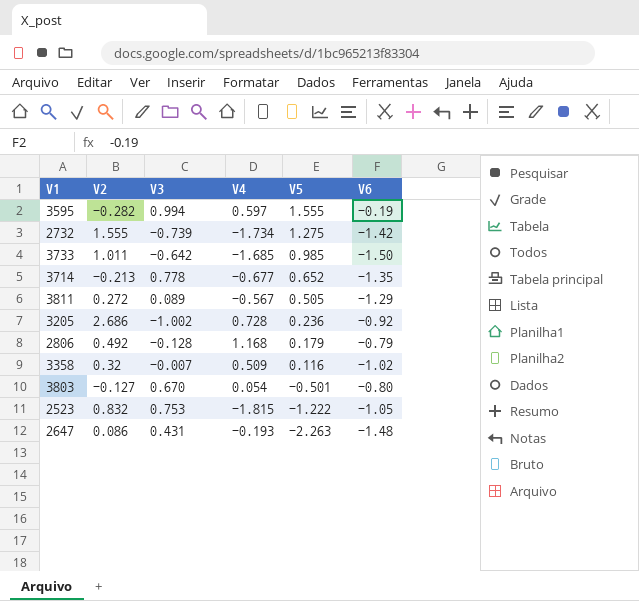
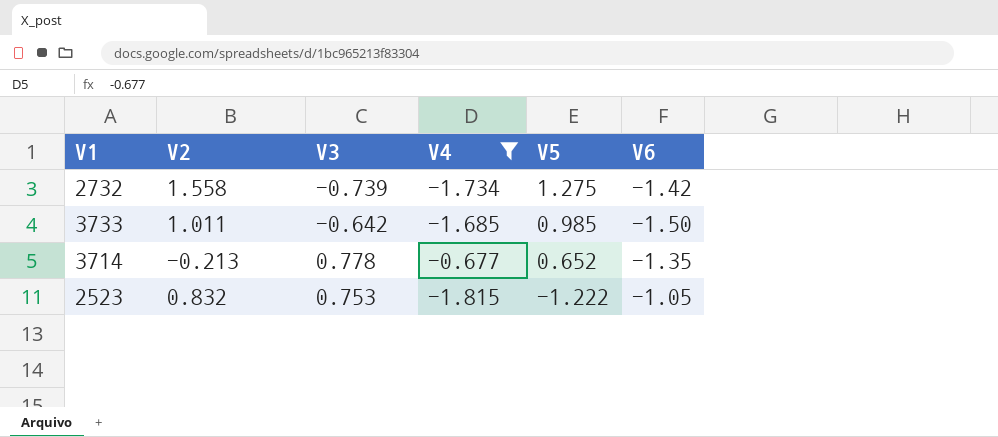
filter: none -> V4 <= -0.677
2732 | V2: 1.555 -> 1.558

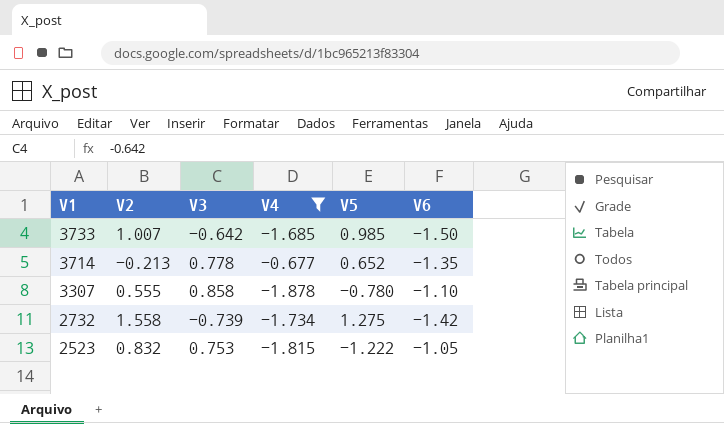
row order: V5 descending -> V1 descending
3733 | V2: 1.011 -> 1.007
row 3307: none -> 0.555 | 0.858 | -1.878 | -0.780 | -1.10

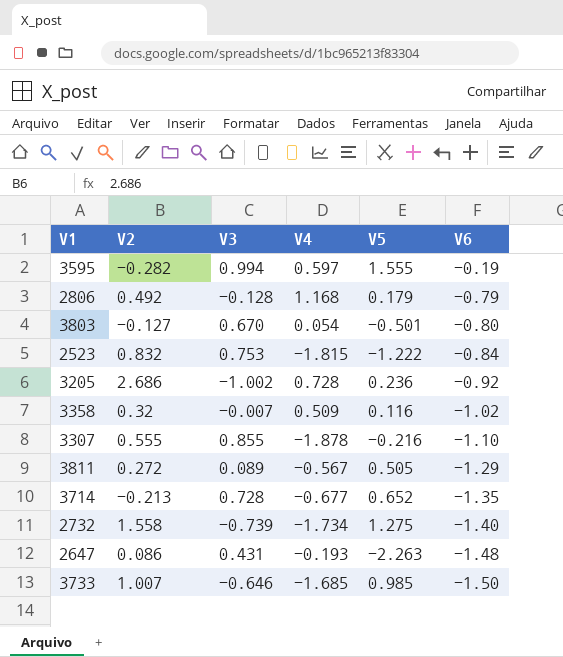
filter: V4 <= -0.677 -> none
row order: V1 descending -> V6 descending
2523 | V6: -1.05 -> -0.84
3307 | V3: 0.858 -> 0.855
3307 | V5: -0.780 -> -0.216
3714 | V3: 0.778 -> 0.728
2732 | V6: -1.42 -> -1.40
3733 | V3: -0.642 -> -0.646

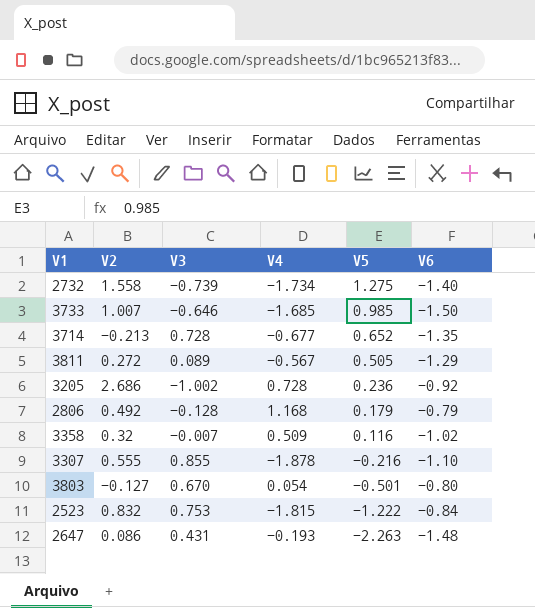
row order: V6 descending -> V5 descending
row 3595: -0.282 | 0.994 | 0.597 | 1.555 | -0.19 -> none

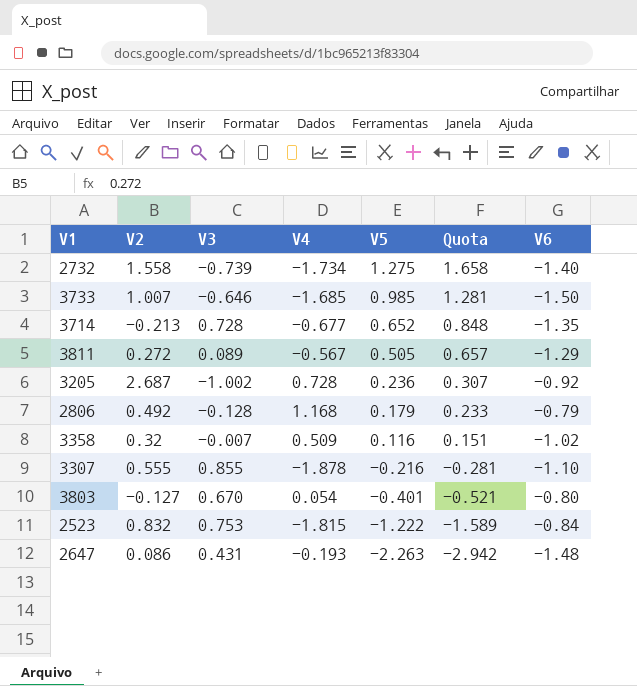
column Quota | formula: none -> [V5] * 1.3
3205 | V2: 2.686 -> 2.687
3803 | V5: -0.501 -> -0.401

